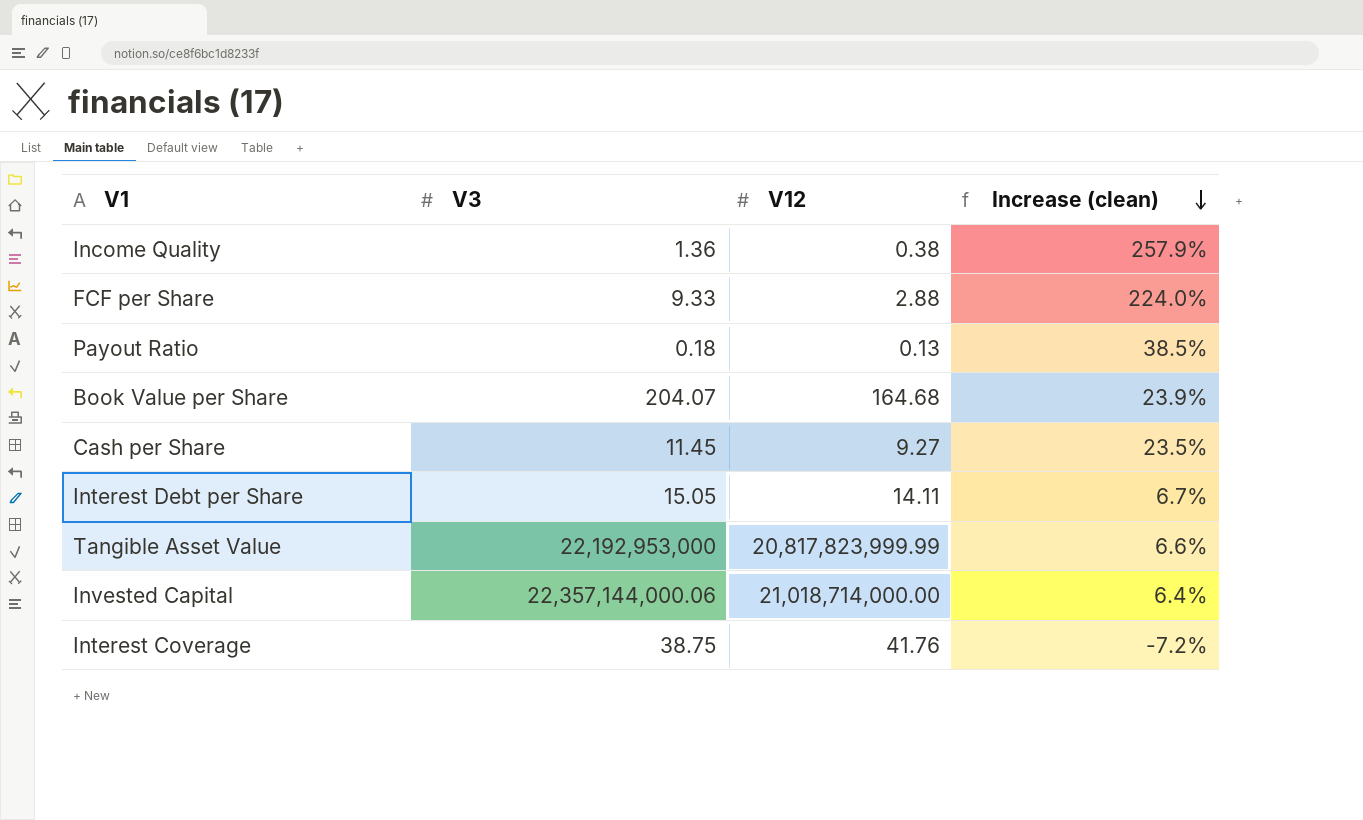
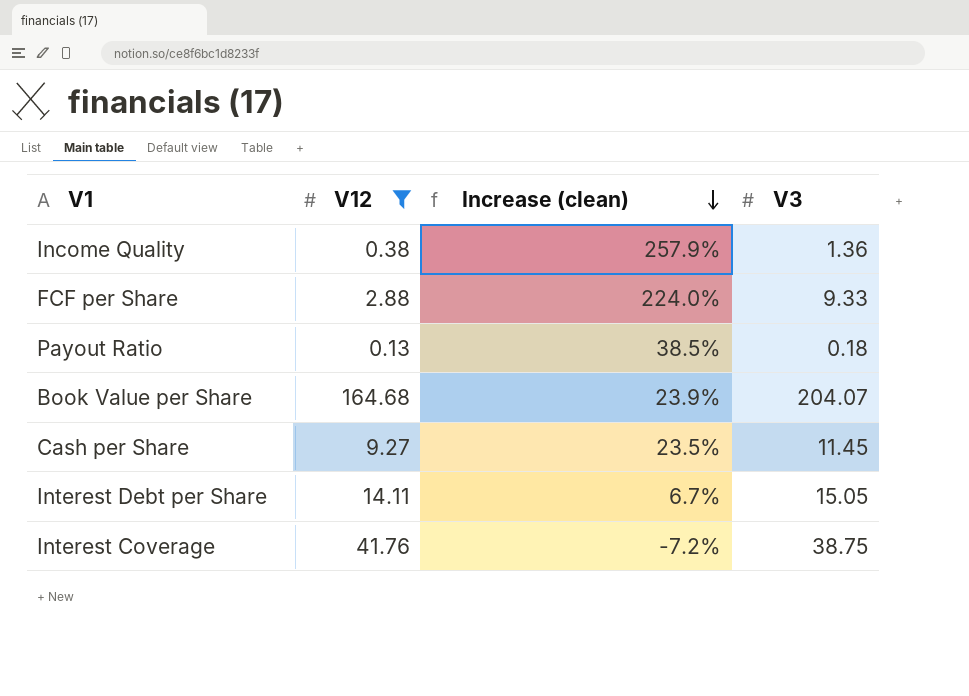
filter: none -> V12 <= 164.68
column V3 | position: 2 -> 4

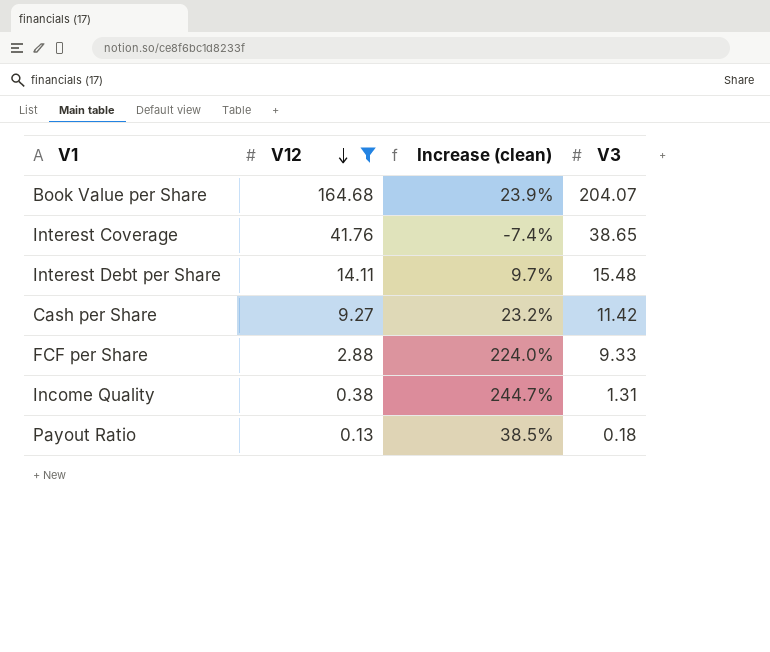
row order: Increase (clean) descending -> V12 descending
Interest Coverage | Increase (clean): -7.2% -> -7.4%
Interest Coverage | V3: 38.75 -> 38.65
Interest Debt per Share | Increase (clean): 6.7% -> 9.7%
Interest Debt per Share | V3: 15.05 -> 15.48
Cash per Share | Increase (clean): 23.5% -> 23.2%
Cash per Share | V3: 11.45 -> 11.42
Income Quality | Increase (clean): 257.9% -> 244.7%
Income Quality | V3: 1.36 -> 1.31

